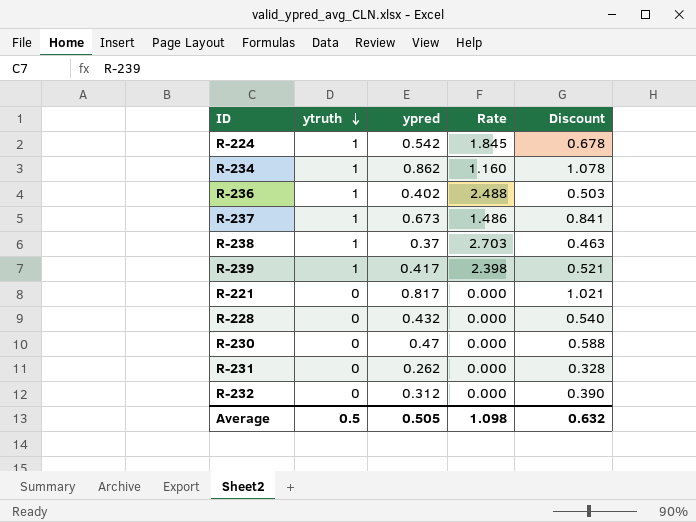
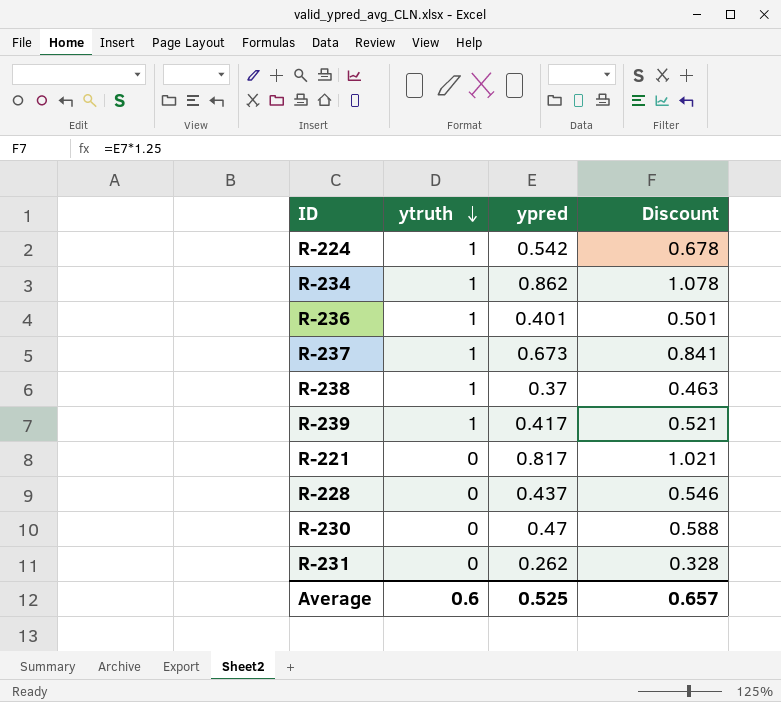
column Rate | formula: [ytruth] / [ypred] -> none
row R-232: 0 | 0.312 | 0.000 | 0.390 -> none
R-236 | ypred: 0.402 -> 0.401
R-236 | Discount: 0.503 -> 0.501
R-228 | ypred: 0.432 -> 0.437
R-228 | Discount: 0.540 -> 0.546
Average | ytruth: 0.5 -> 0.6
Average | ypred: 0.505 -> 0.525
Average | Discount: 0.632 -> 0.657

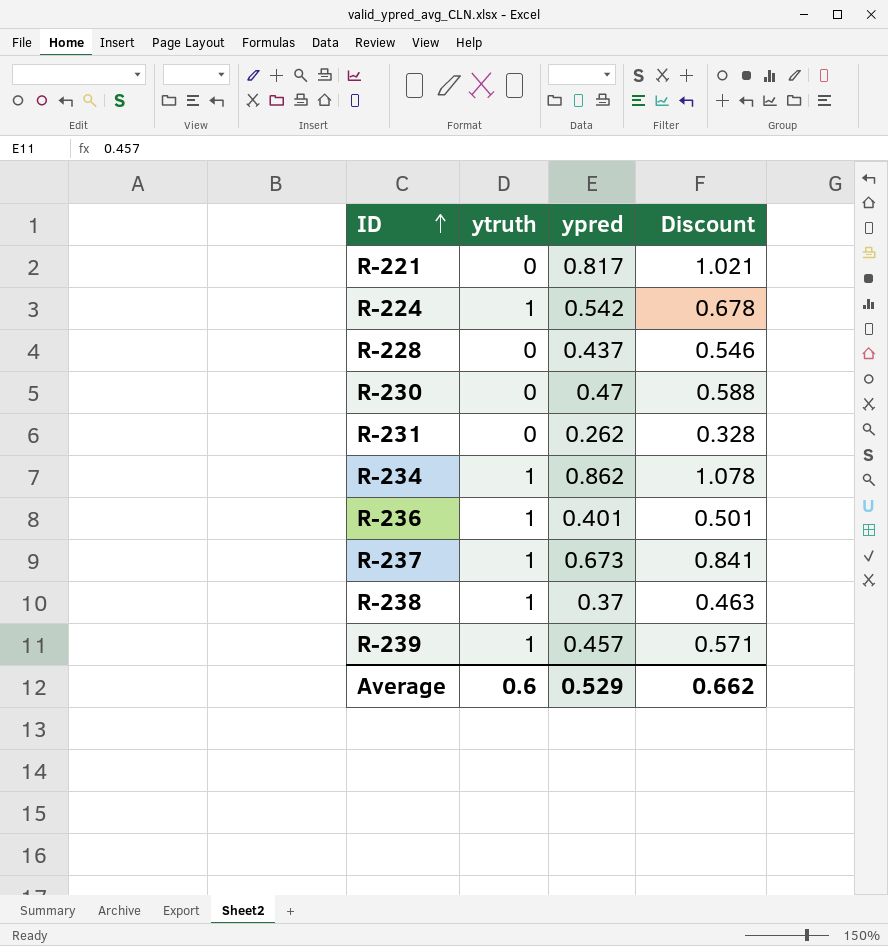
row order: ytruth descending -> ID ascending
R-239 | ypred: 0.417 -> 0.457
R-239 | Discount: 0.521 -> 0.571
Average | ypred: 0.525 -> 0.529
Average | Discount: 0.657 -> 0.662

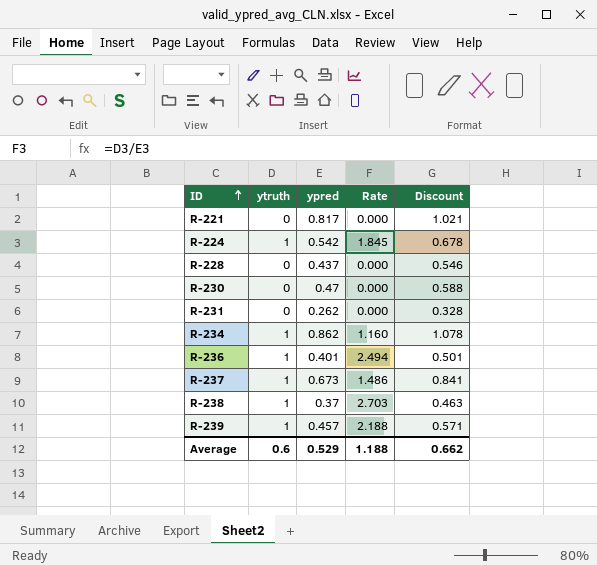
column Rate | formula: none -> [ytruth] / [ypred]

